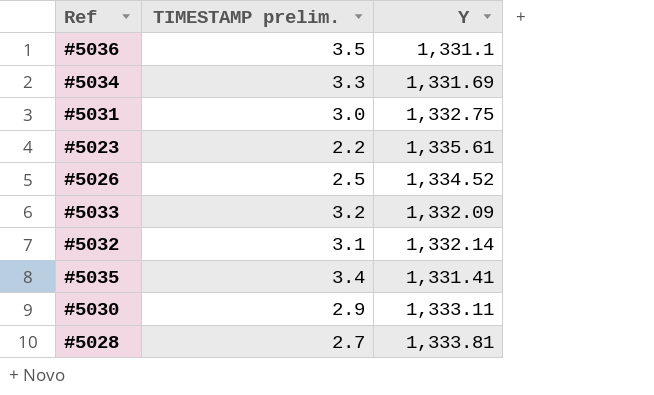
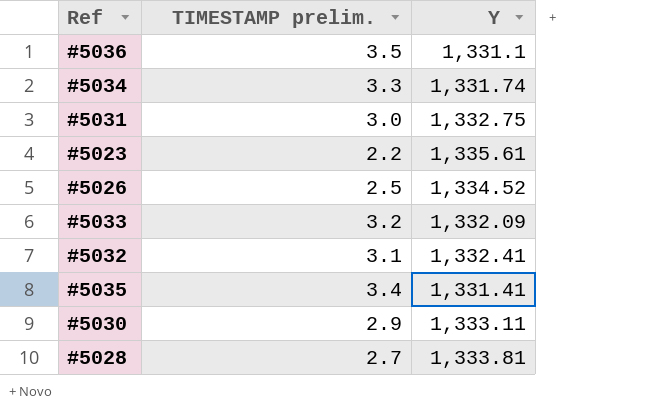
#5034 | Y: 1,331.69 -> 1,331.74
#5032 | Y: 1,332.14 -> 1,332.41

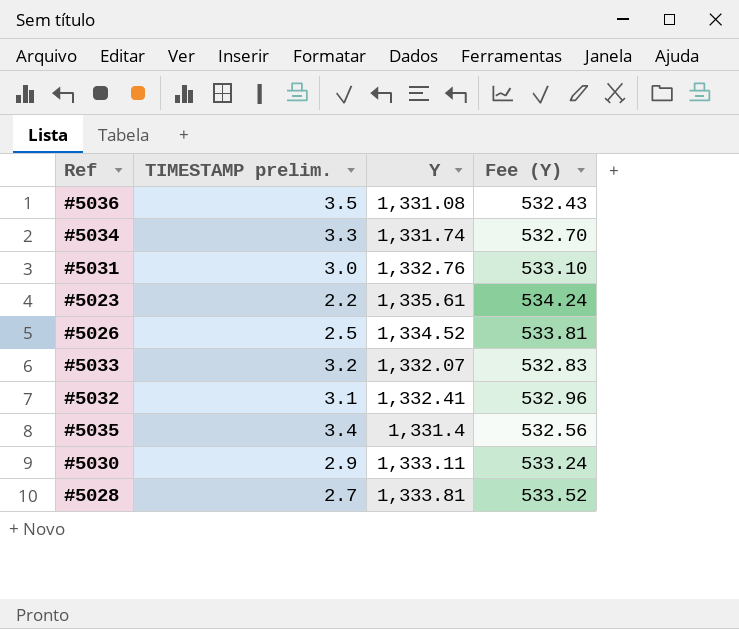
column Fee (Y) | formula: none -> [Y] * 0.4
#5036 | Y: 1,331.1 -> 1,331.08
#5031 | Y: 1,332.75 -> 1,332.76
#5033 | Y: 1,332.09 -> 1,332.07
#5035 | Y: 1,331.41 -> 1,331.4

